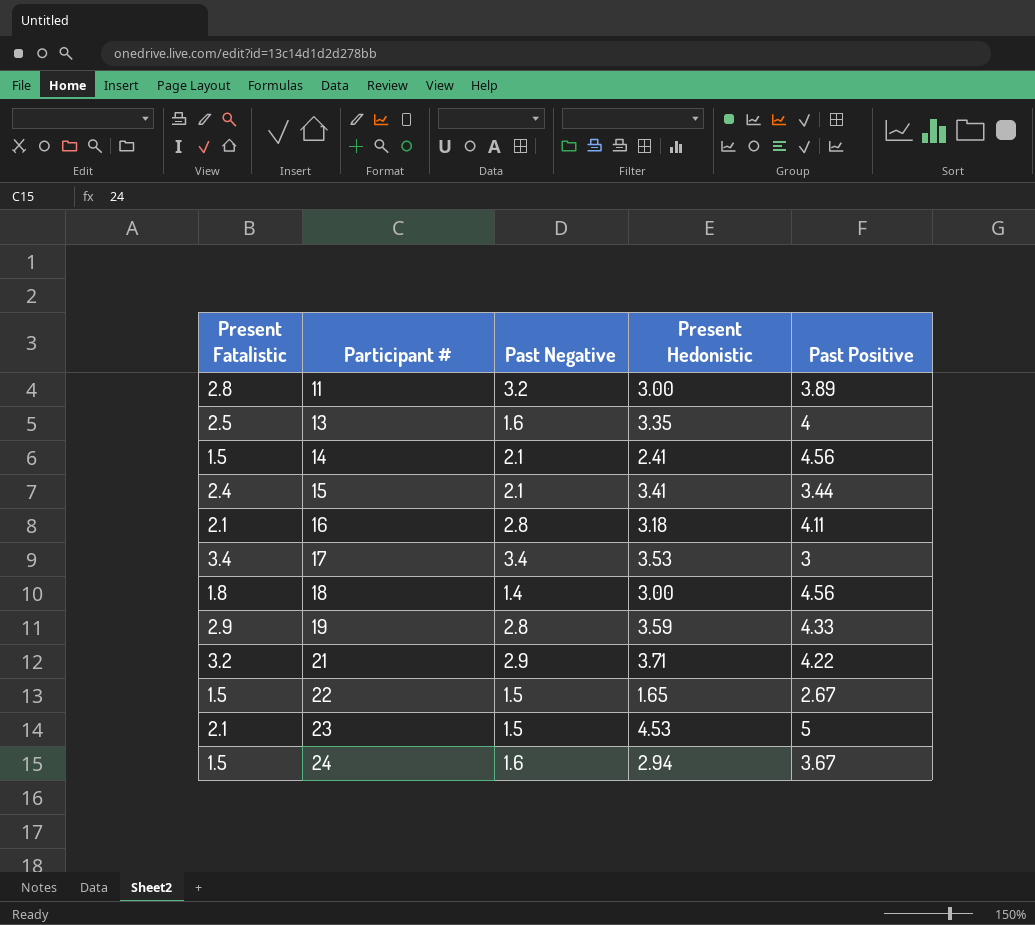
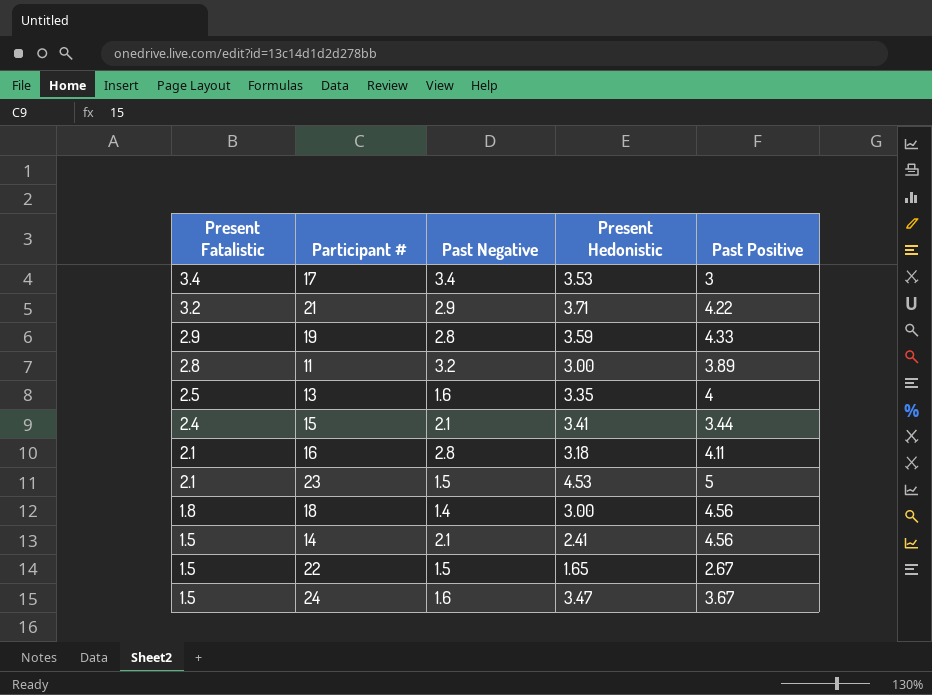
row order: Participant # ascending -> Present Fatalistic descending
24 | Present Hedonistic: 2.94 -> 3.47

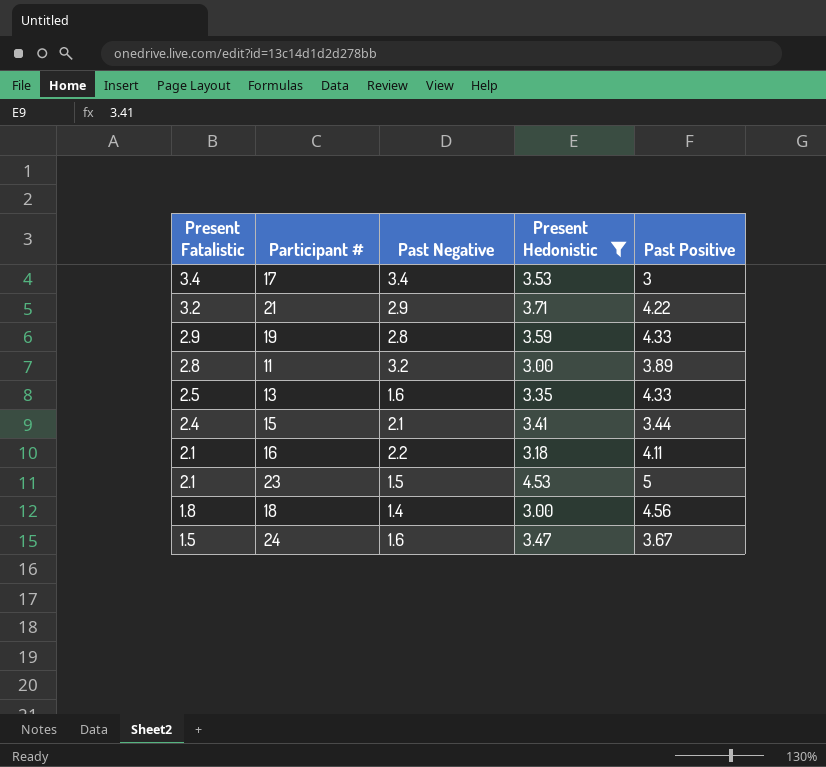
filter: none -> Present Hedonistic >= 3.00
13 | Past Positive: 4 -> 4.33
16 | Past Negative: 2.8 -> 2.2

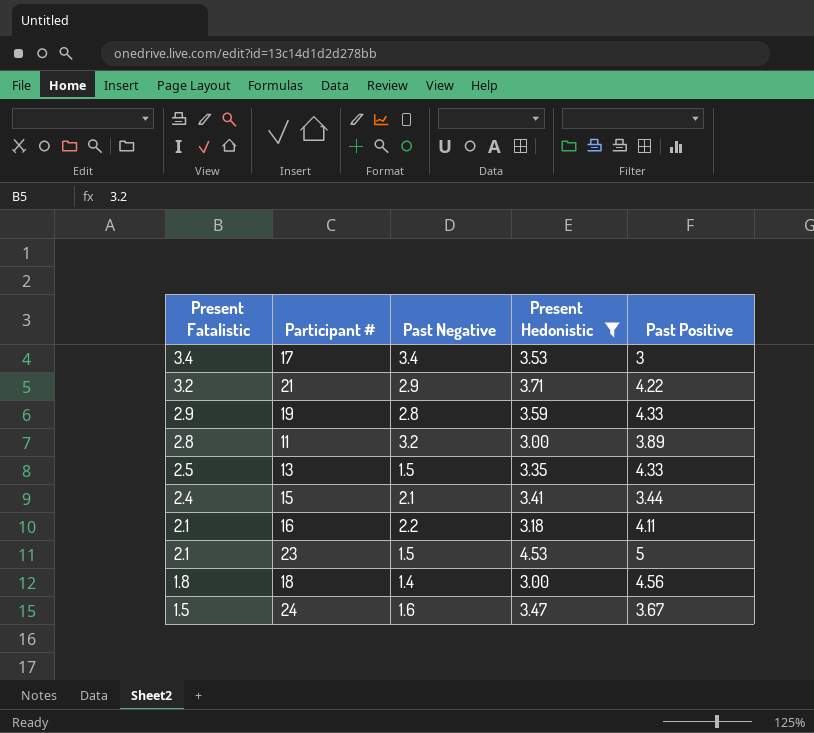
13 | Past Negative: 1.6 -> 1.5

